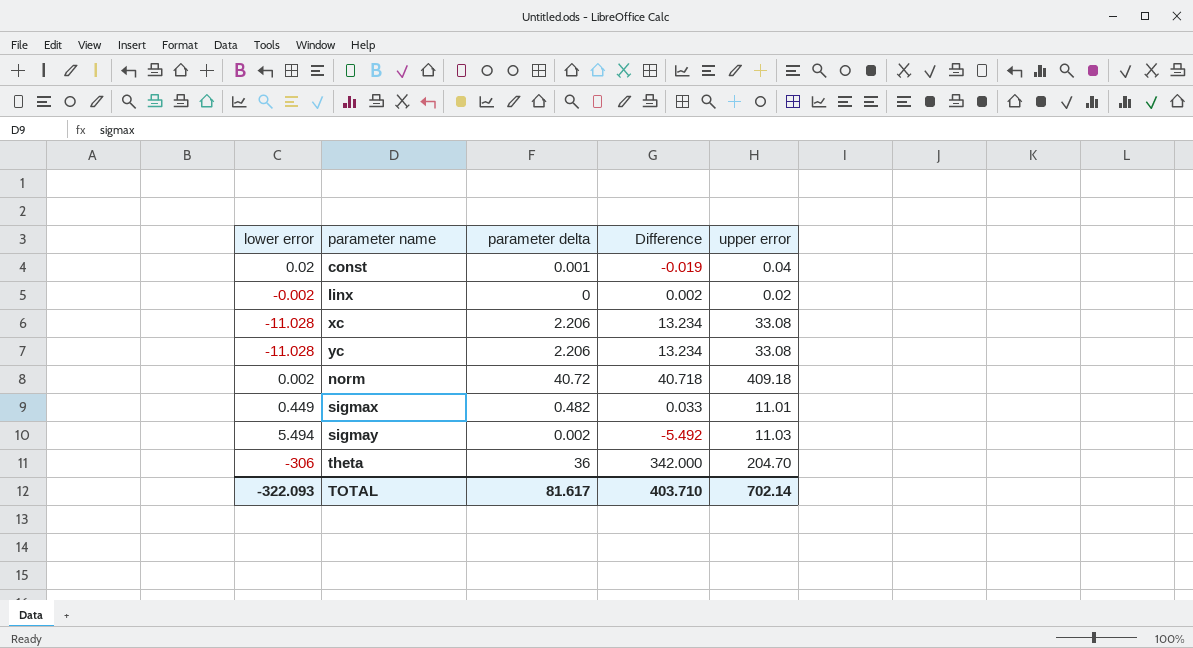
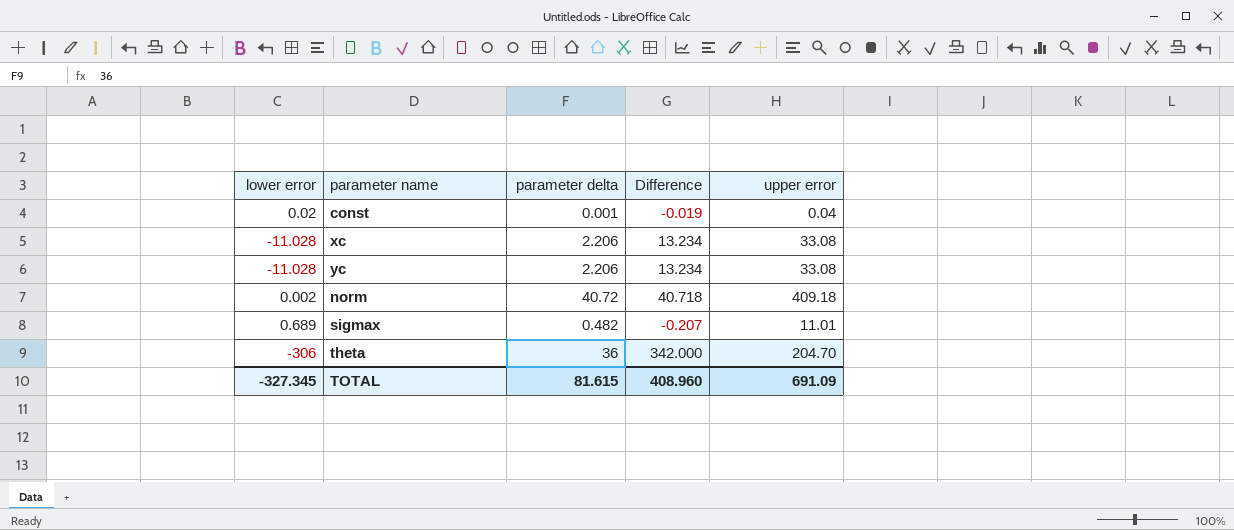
row linx: -0.002 | 0 | 0.002 | 0.02 -> none
row sigmay: 5.494 | 0.002 | -5.492 | 11.03 -> none
sigmax | lower error: 0.449 -> 0.689
sigmax | Difference: 0.033 -> -0.207
TOTAL | lower error: -322.093 -> -327.345
TOTAL | parameter delta: 81.617 -> 81.615
TOTAL | Difference: 403.710 -> 408.960
TOTAL | upper error: 702.14 -> 691.09

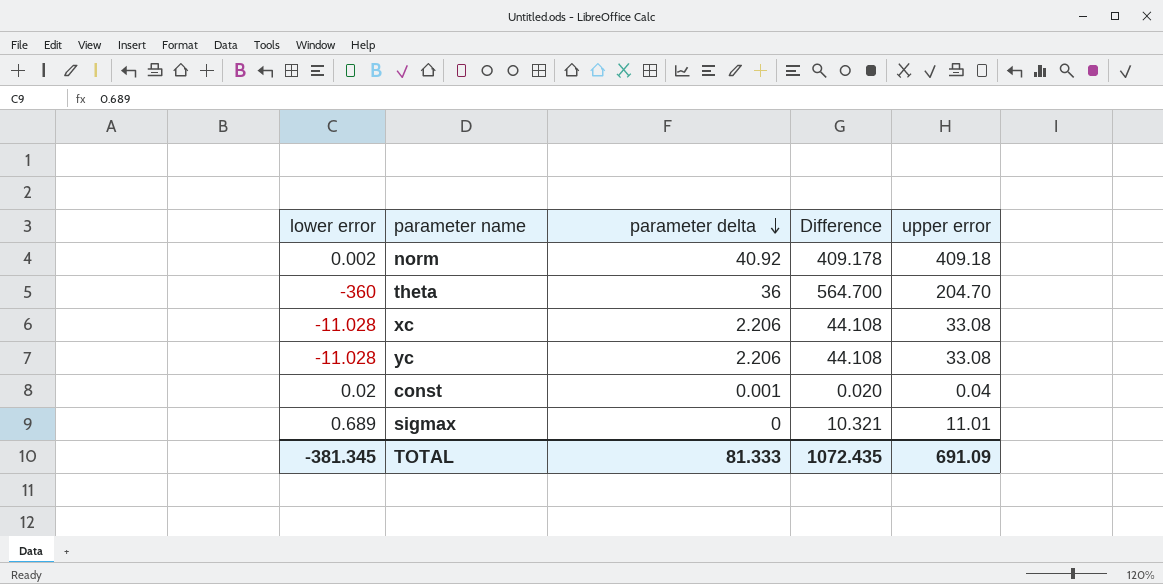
row order: none -> parameter delta descending
column Difference | formula: [parameter delta] - [lower error] -> [upper error] - [lower error]
norm | parameter delta: 40.72 -> 40.92
theta | lower error: -306 -> -360
sigmax | parameter delta: 0.482 -> 0
TOTAL | lower error: -327.345 -> -381.345
TOTAL | parameter delta: 81.615 -> 81.333
TOTAL | Difference: 408.960 -> 1072.435

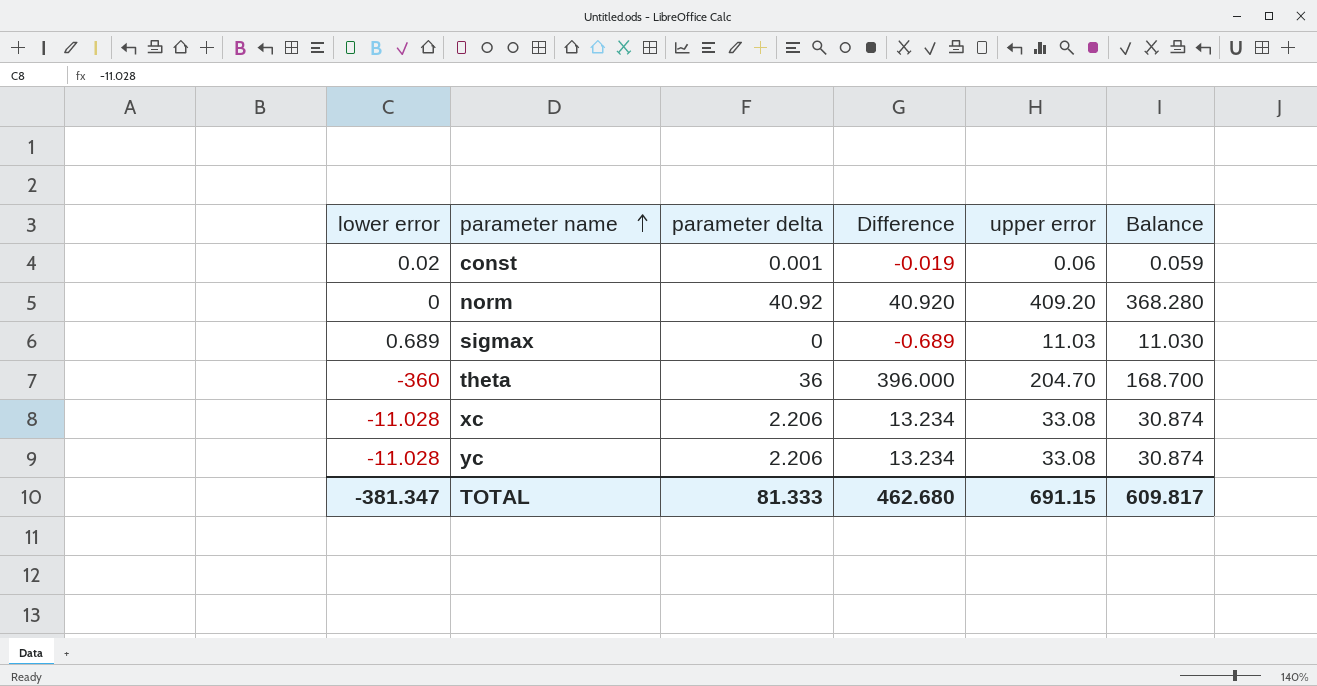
row order: parameter delta descending -> parameter name ascending
column Difference | formula: [upper error] - [lower error] -> [parameter delta] - [lower error]
column Balance | formula: none -> [upper error] - [parameter delta]
const | upper error: 0.04 -> 0.06
norm | lower error: 0.002 -> 0
norm | upper error: 409.18 -> 409.20
sigmax | upper error: 11.01 -> 11.03
TOTAL | lower error: -381.345 -> -381.347
TOTAL | Difference: 1072.435 -> 462.680
TOTAL | upper error: 691.09 -> 691.15

